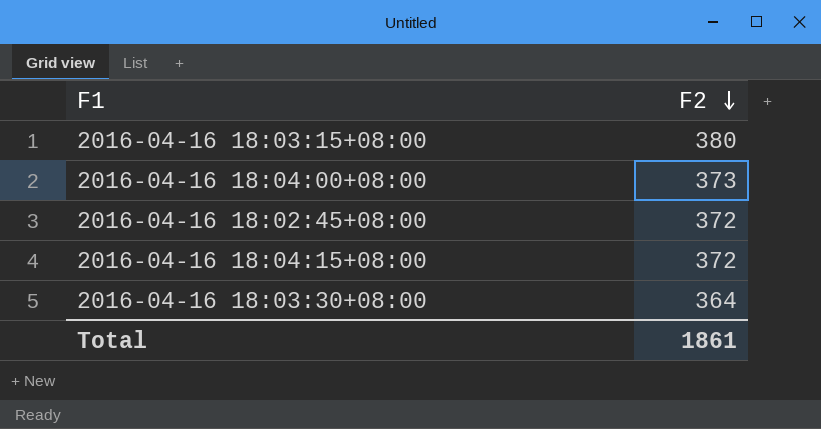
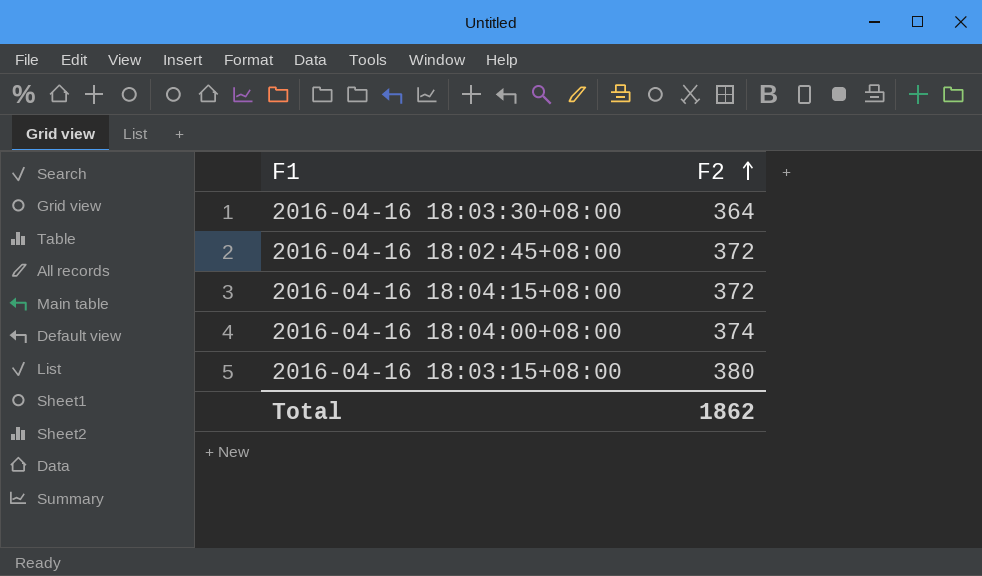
row order: F2 descending -> F2 ascending
2016-04-16 18:04:00+08:00 | F2: 373 -> 374
Total | F2: 1861 -> 1862

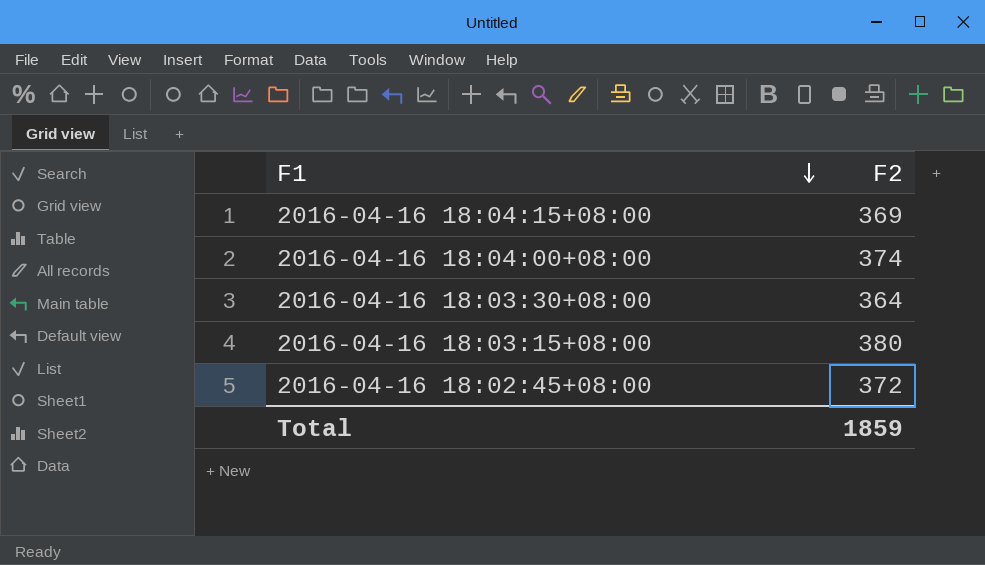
row order: F2 ascending -> F1 descending
2016-04-16 18:04:15+08:00 | F2: 372 -> 369
Total | F2: 1862 -> 1859

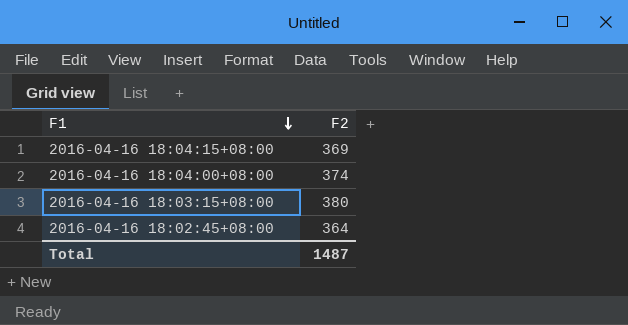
row 2016-04-16 18:03:30+08:00: 364 -> none
2016-04-16 18:02:45+08:00 | F2: 372 -> 364
Total | F2: 1859 -> 1487

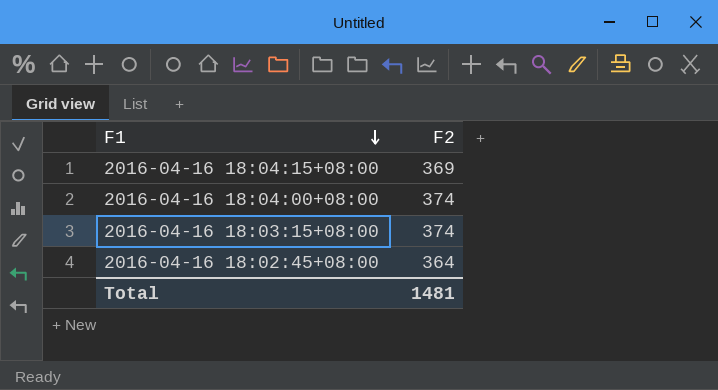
2016-04-16 18:03:15+08:00 | F2: 380 -> 374
Total | F2: 1487 -> 1481

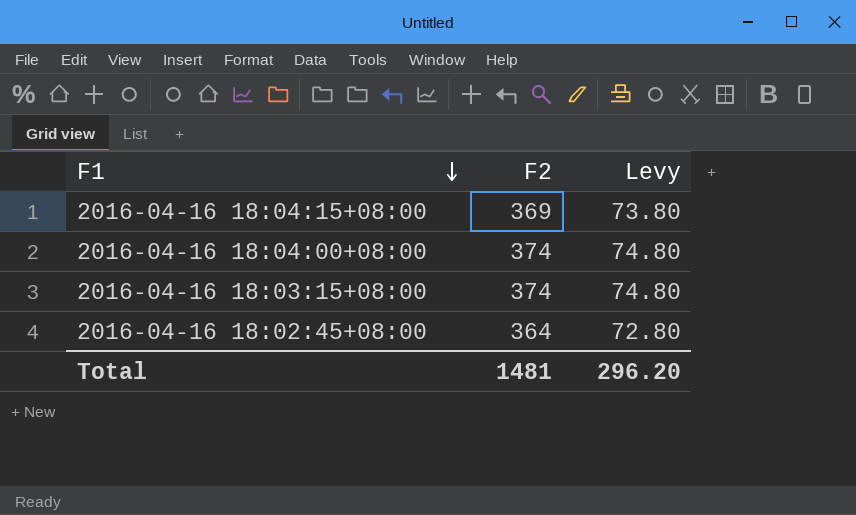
column Levy | formula: none -> [F2] * 0.2

